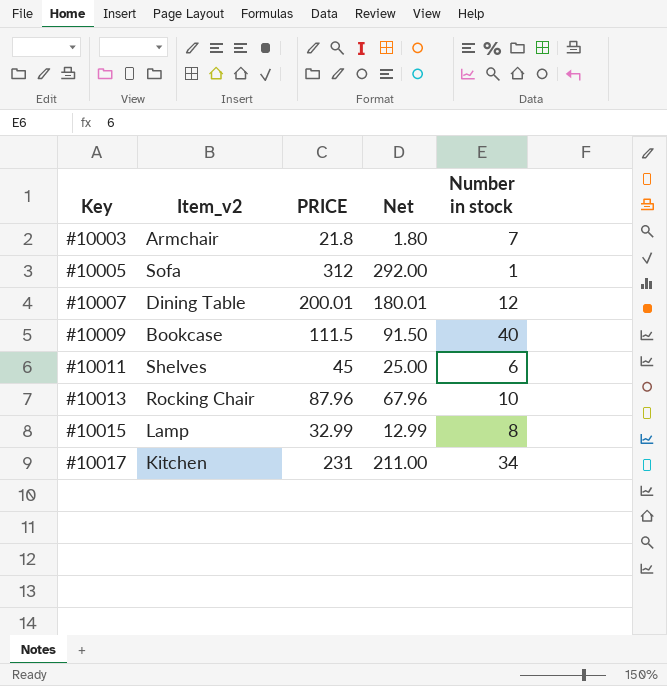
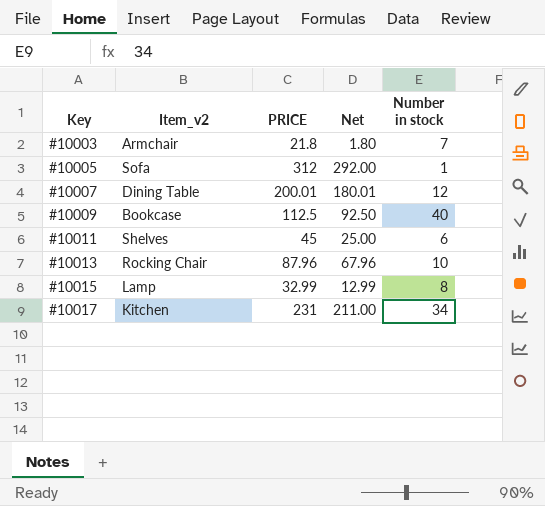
#10009 | PRICE: 111.5 -> 112.5
#10009 | Net: 91.50 -> 92.50

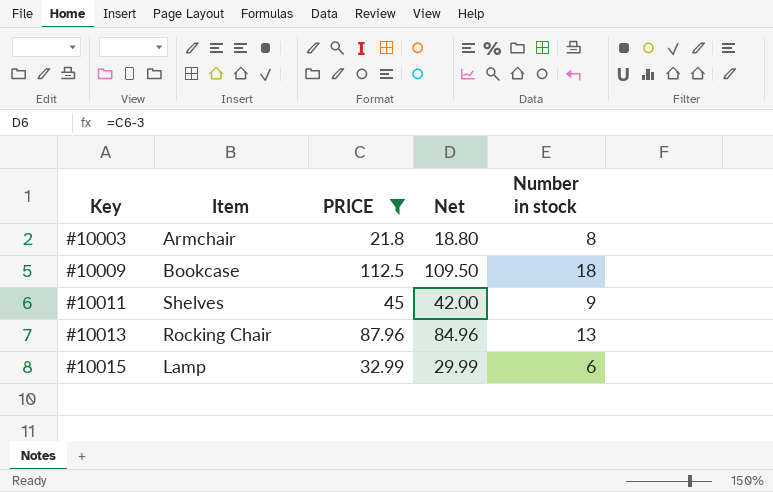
filter: none -> PRICE <= 112.5
column name: Item_v2 -> Item
column Net | formula: [PRICE] - 20 -> [PRICE] - 3
#10003 | Number in stock: 7 -> 8
#10009 | Number in stock: 40 -> 18
#10011 | Number in stock: 6 -> 9
#10013 | Number in stock: 10 -> 13
#10015 | Number in stock: 8 -> 6

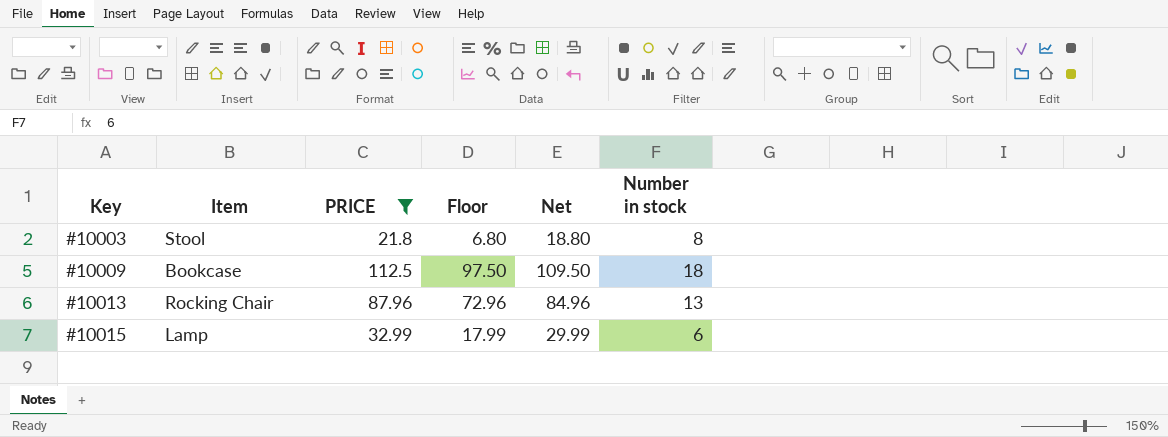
column Floor | formula: none -> [PRICE] - 15
row #10011: Shelves | 45 | 42.00 | 9 -> none
#10003 | Item: Armchair -> Stool

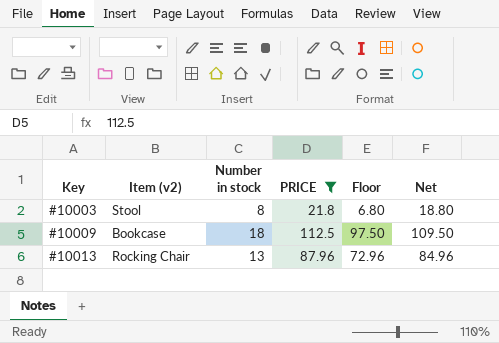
column name: Item -> Item (v2)
column Number in stock | position: 6 -> 3
row #10015: Lamp | 32.99 | 17.99 | 29.99 | 6 -> none

